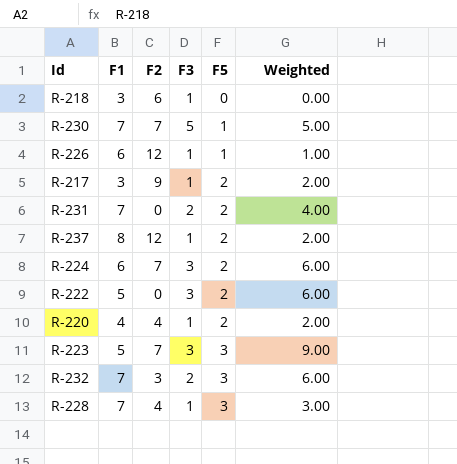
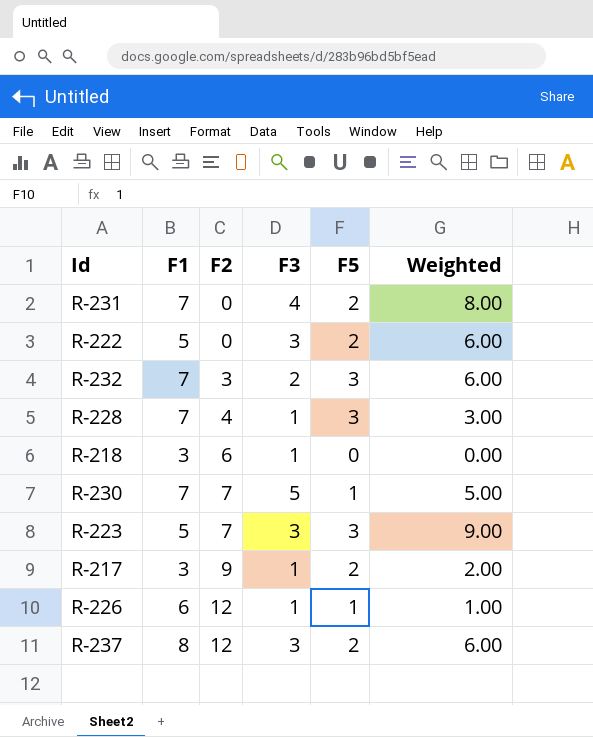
row order: F5 ascending -> F2 ascending
row R-224: 6 | 7 | 3 | 2 | 6.00 -> none
row R-220: 4 | 4 | 1 | 2 | 2.00 -> none
R-231 | F3: 2 -> 4
R-231 | Weighted: 4.00 -> 8.00
R-237 | F3: 1 -> 3
R-237 | Weighted: 2.00 -> 6.00

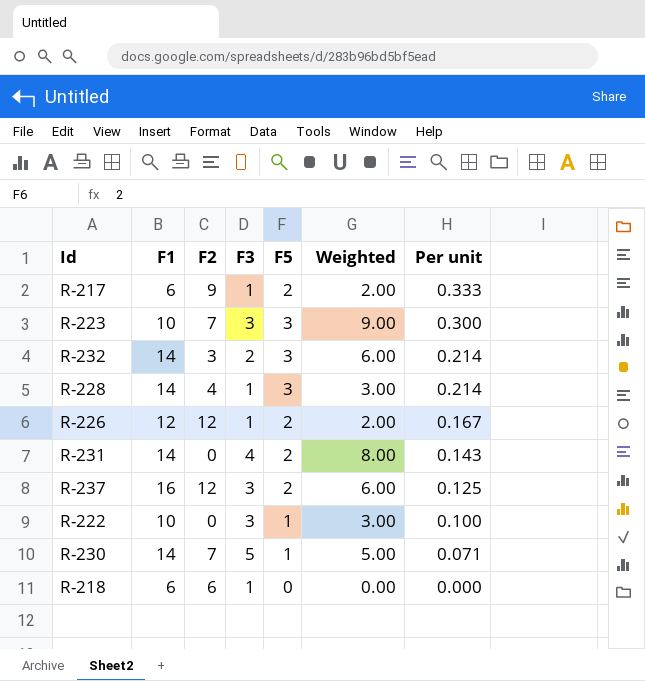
row order: F2 ascending -> Per unit descending
column Per unit | formula: none -> [F5] / [F1]
R-217 | F1: 3 -> 6
R-223 | F1: 5 -> 10
R-232 | F1: 7 -> 14
R-228 | F1: 7 -> 14
R-226 | F1: 6 -> 12
R-226 | F5: 1 -> 2
R-226 | Weighted: 1.00 -> 2.00
R-231 | F1: 7 -> 14
R-237 | F1: 8 -> 16
R-222 | F1: 5 -> 10
R-222 | F5: 2 -> 1
R-222 | Weighted: 6.00 -> 3.00
R-230 | F1: 7 -> 14
R-218 | F1: 3 -> 6

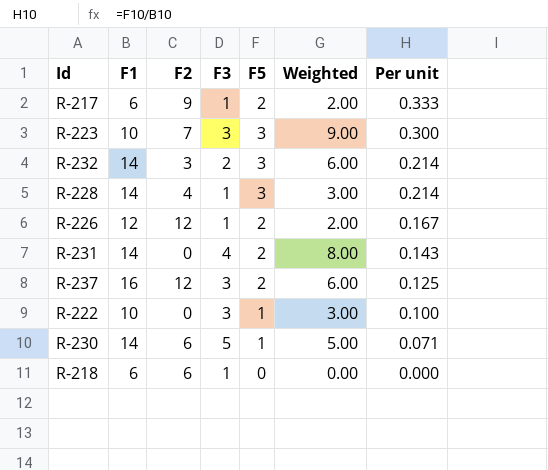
R-230 | F2: 7 -> 6

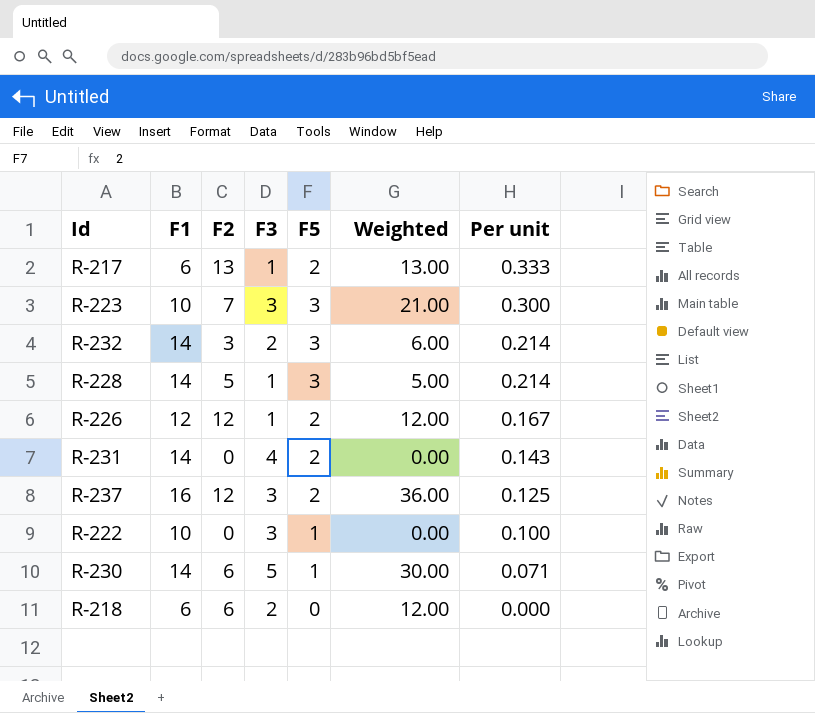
column Weighted | formula: [F3] * [F5] -> [F2] * [F3]
R-217 | F2: 9 -> 13
R-228 | F2: 4 -> 5
R-218 | F3: 1 -> 2

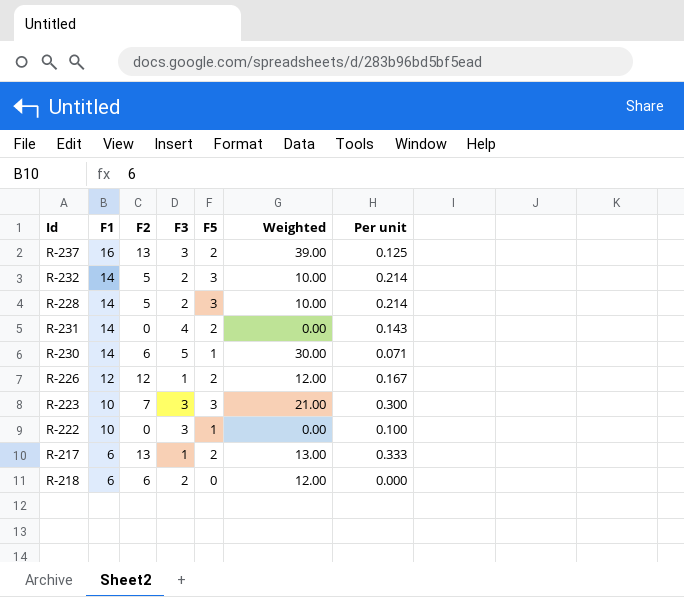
row order: Per unit descending -> F1 descending
R-237 | F2: 12 -> 13
R-237 | Weighted: 36.00 -> 39.00
R-232 | F2: 3 -> 5
R-232 | Weighted: 6.00 -> 10.00
R-228 | F3: 1 -> 2
R-228 | Weighted: 5.00 -> 10.00

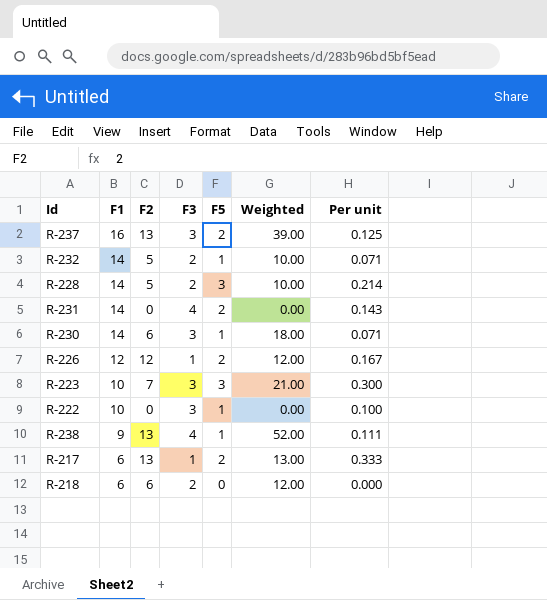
R-232 | F5: 3 -> 1
R-232 | Per unit: 0.214 -> 0.071
R-230 | F3: 5 -> 3
R-230 | Weighted: 30.00 -> 18.00
row R-238: none -> 9 | 13 | 4 | 1 | 52.00 | 0.111

